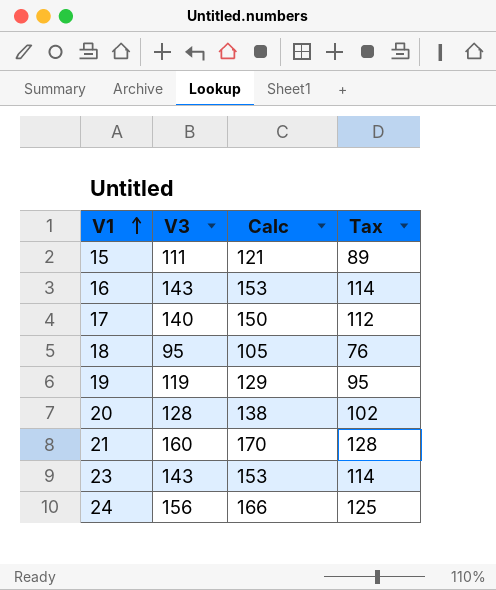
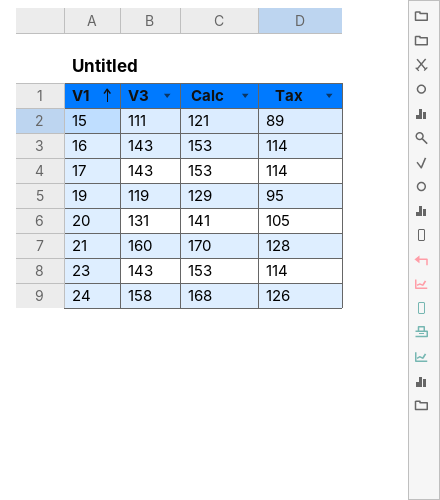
row 18: 95 | 105 | 76 -> none
17 | V3: 140 -> 143
17 | Calc: 150 -> 153
17 | Tax: 112 -> 114
20 | V3: 128 -> 131
20 | Calc: 138 -> 141
20 | Tax: 102 -> 105
24 | V3: 156 -> 158
24 | Calc: 166 -> 168
24 | Tax: 125 -> 126

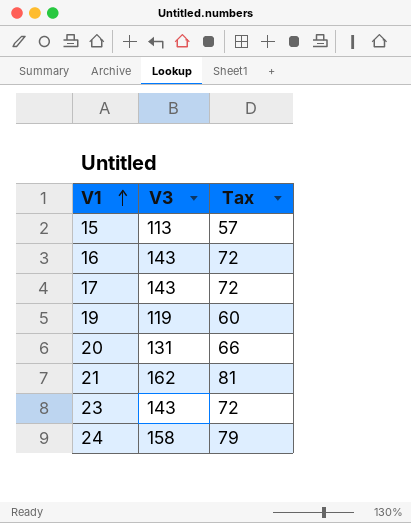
column Calc | formula: [V3] + 10 -> none
column Tax | formula: [V3] * 0.8 -> [V3] * 0.5
15 | V3: 111 -> 113
21 | V3: 160 -> 162

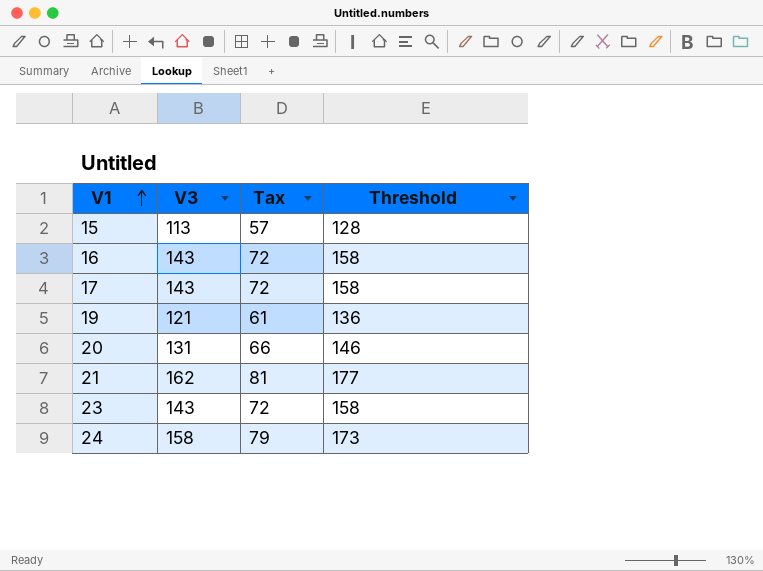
column Threshold | formula: none -> [V3] + 15
19 | V3: 119 -> 121
19 | Tax: 60 -> 61

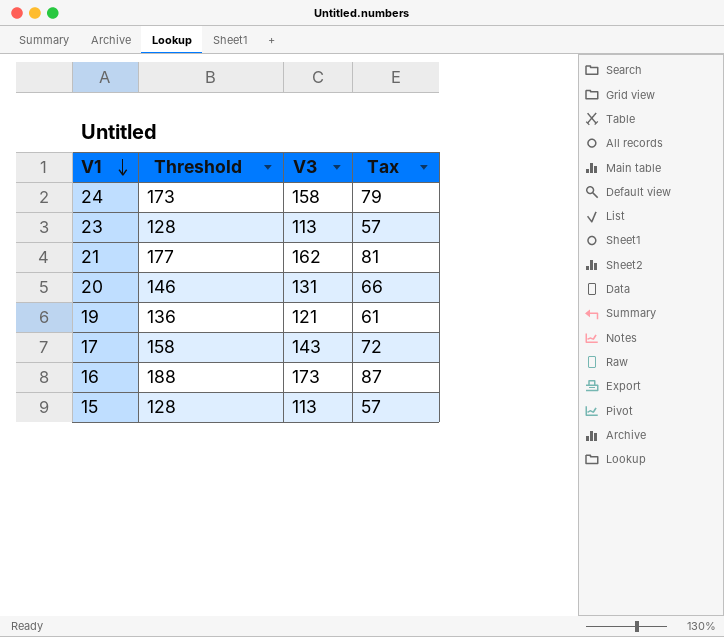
row order: V1 ascending -> V1 descending
column Threshold | position: 4 -> 2
23 | Threshold: 158 -> 128
23 | V3: 143 -> 113
23 | Tax: 72 -> 57
16 | Threshold: 158 -> 188
16 | V3: 143 -> 173
16 | Tax: 72 -> 87

